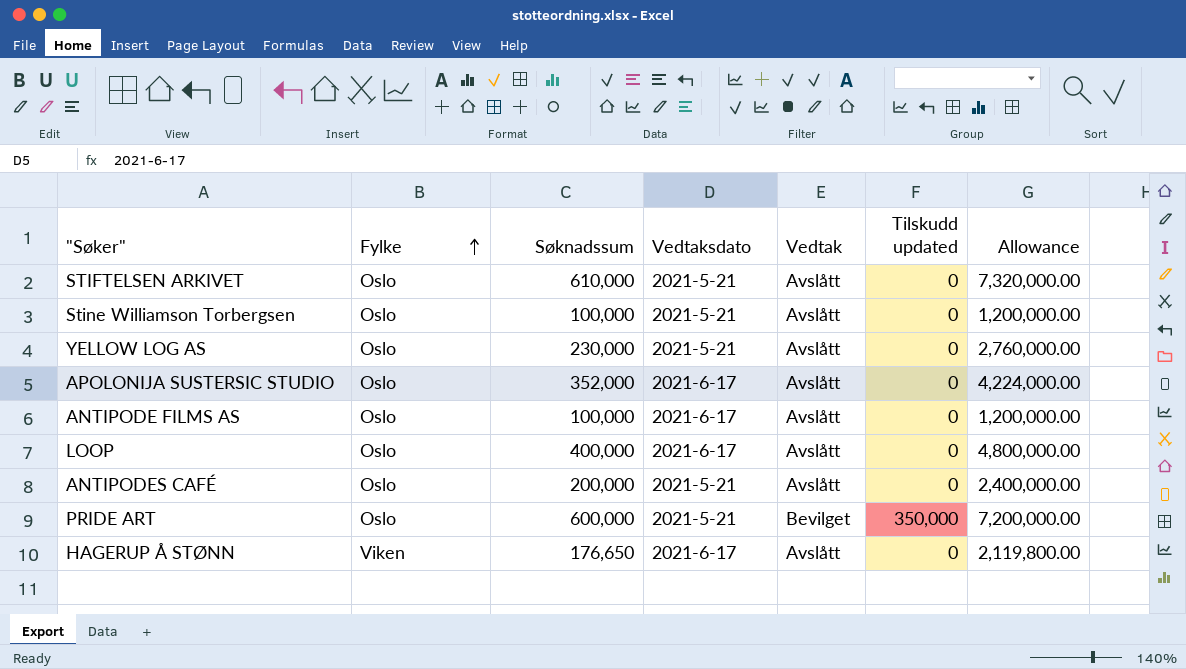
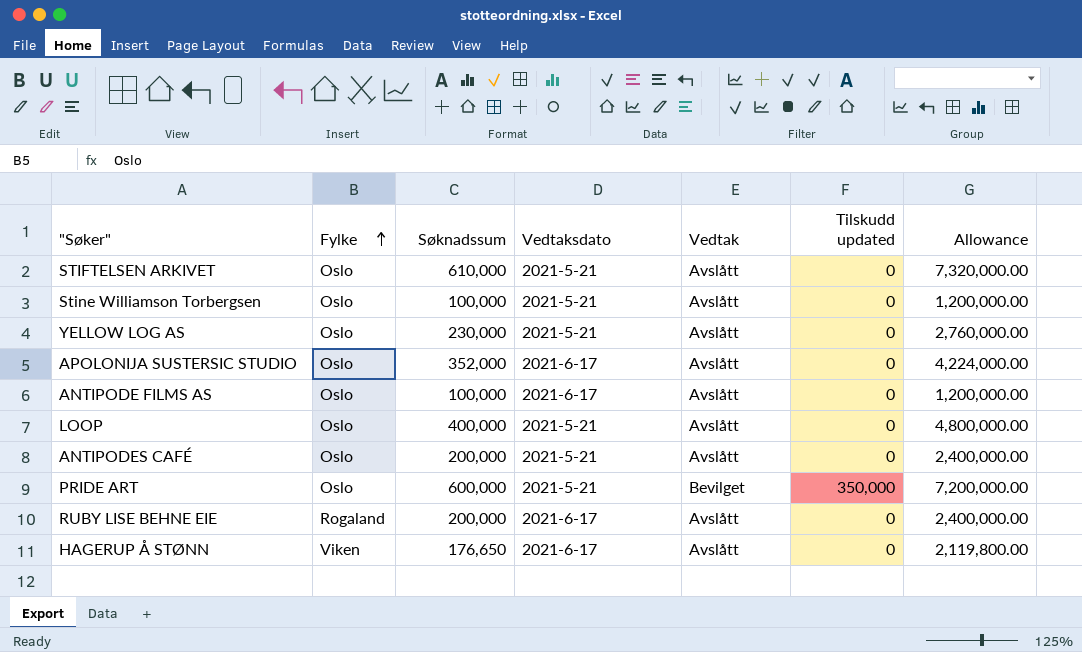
LOOP | Vedtaksdato: 2021-6-17 -> 2021-5-21
row RUBY LISE BEHNE EIE: none -> Rogaland | 200,000 | 2021-6-17 | Avslått | 0 | 2,400,000.00

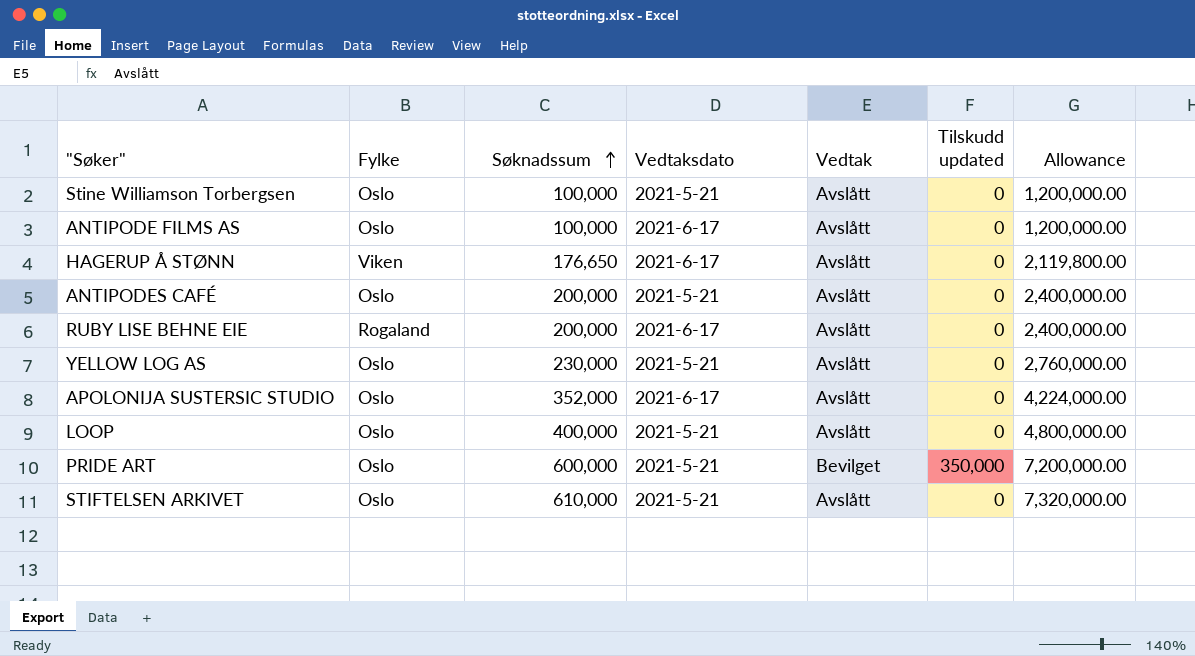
row order: Fylke ascending -> Søknadssum ascending

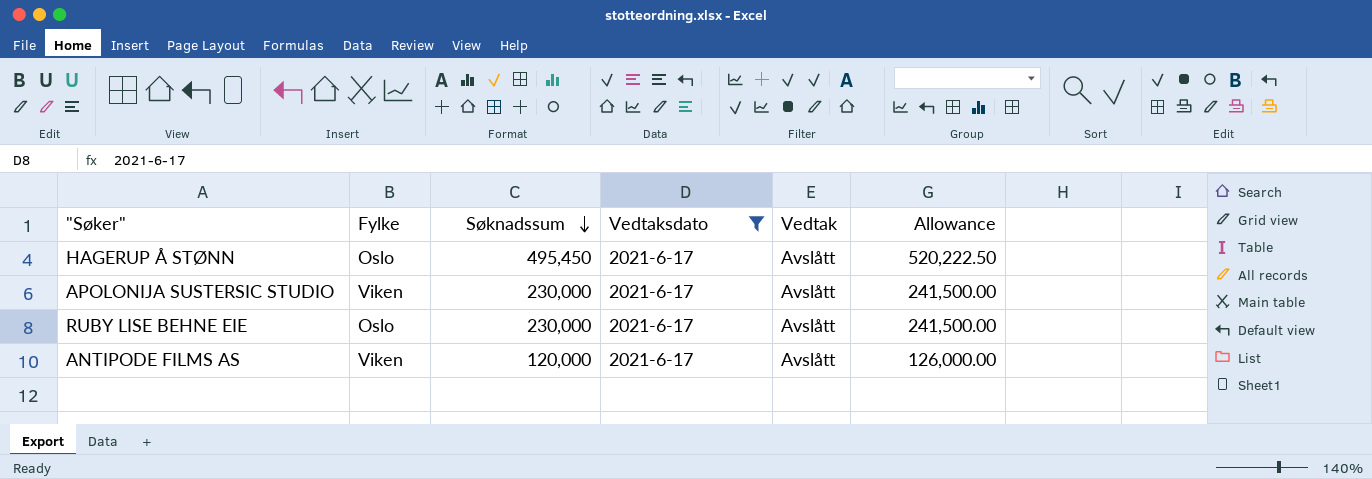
filter: none -> Vedtaksdato = 2021-6-17
row order: Søknadssum ascending -> Søknadssum descending
column Tilskudd updated | position: 6 -> none
column Allowance | formula: [Søknadssum] * 12 -> [Søknadssum] * 1.05
HAGERUP Å STØNN | Fylke: Viken -> Oslo
HAGERUP Å STØNN | Søknadssum: 176,650 -> 495,450
APOLONIJA SUSTERSIC STUDIO | Fylke: Oslo -> Viken
APOLONIJA SUSTERSIC STUDIO | Søknadssum: 352,000 -> 230,000
RUBY LISE BEHNE EIE | Fylke: Rogaland -> Oslo
RUBY LISE BEHNE EIE | Søknadssum: 200,000 -> 230,000
ANTIPODE FILMS AS | Fylke: Oslo -> Viken
ANTIPODE FILMS AS | Søknadssum: 100,000 -> 120,000

